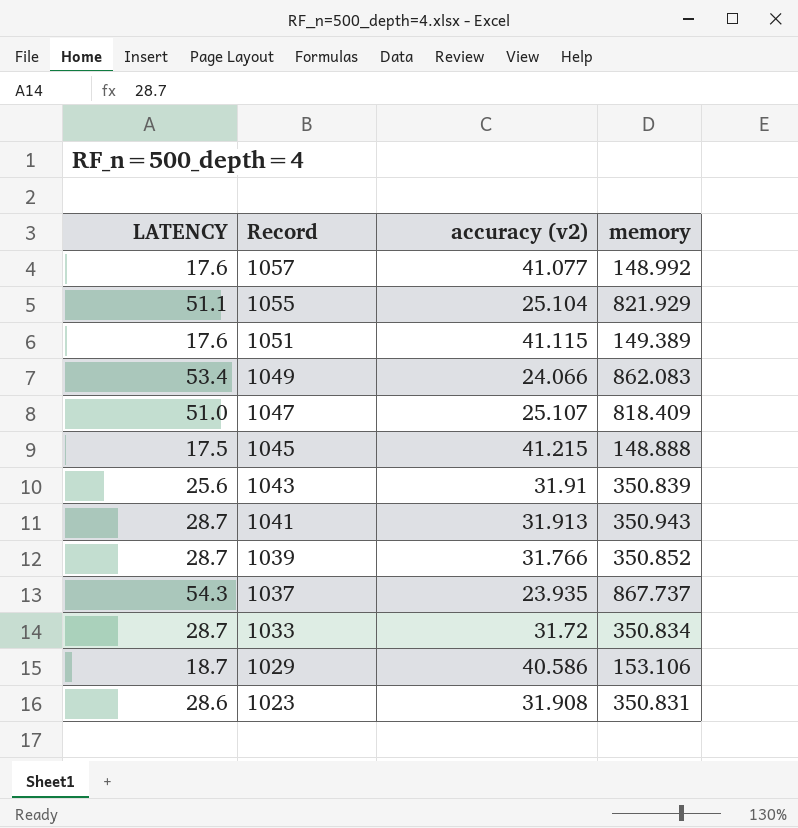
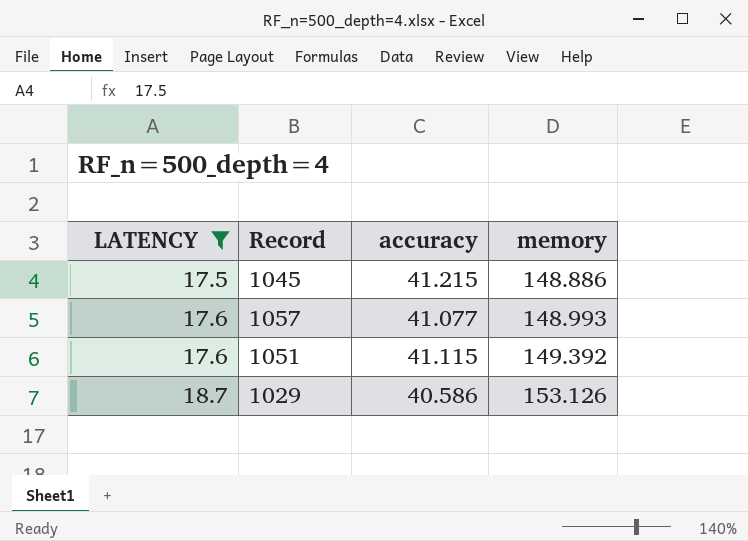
filter: none -> LATENCY <= 18.7
row order: Record descending -> LATENCY ascending
column name: accuracy (v2) -> accuracy
1045 | memory: 148.888 -> 148.886
1057 | memory: 148.992 -> 148.993
1051 | memory: 149.389 -> 149.392
1029 | memory: 153.106 -> 153.126

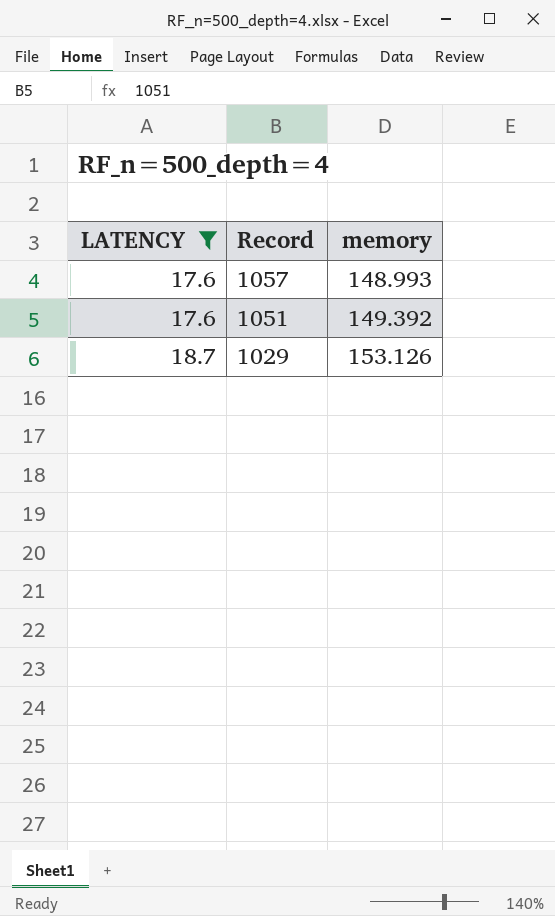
column accuracy | position: 3 -> none
row 1045: 17.5 | 41.215 | 148.886 -> none

